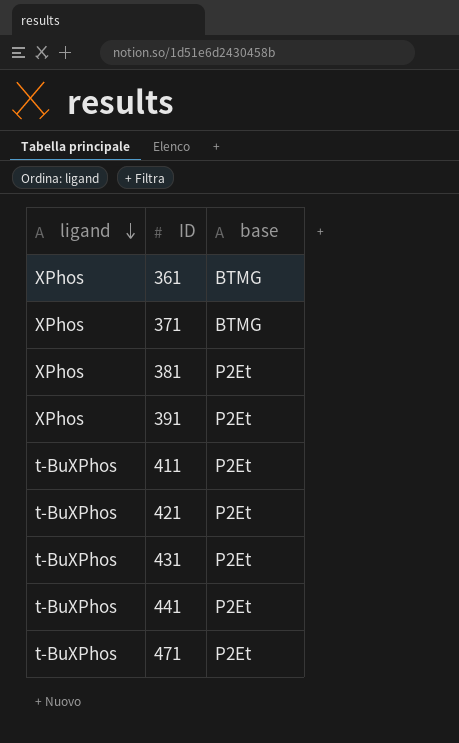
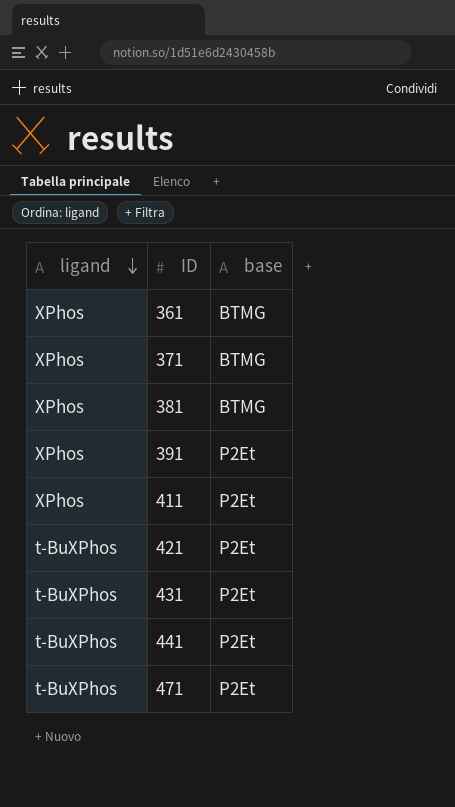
381 | base: P2Et -> BTMG
411 | ligand: t-BuXPhos -> XPhos

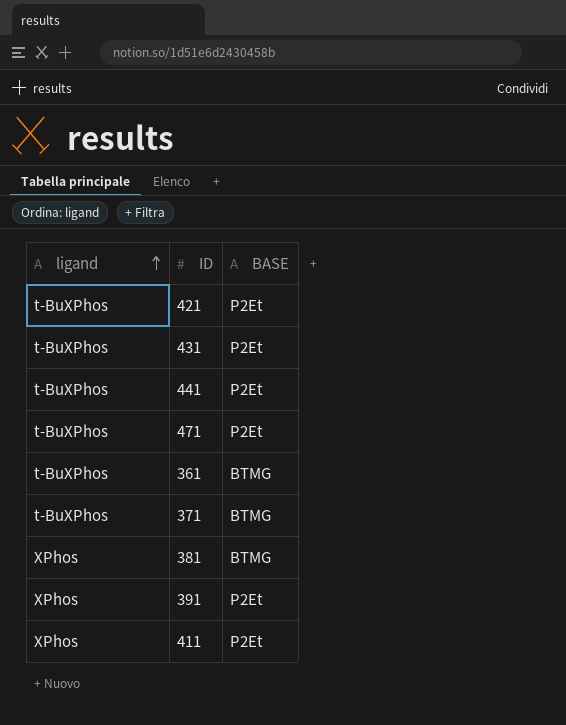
row order: ligand descending -> ligand ascending
column name: base -> BASE
361 | ligand: XPhos -> t-BuXPhos
371 | ligand: XPhos -> t-BuXPhos

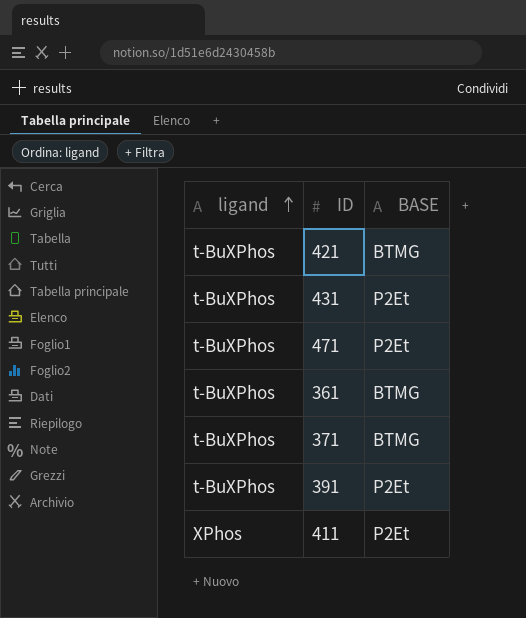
row 441: t-BuXPhos | P2Et -> none
row 381: XPhos | BTMG -> none
421 | BASE: P2Et -> BTMG
391 | ligand: XPhos -> t-BuXPhos

